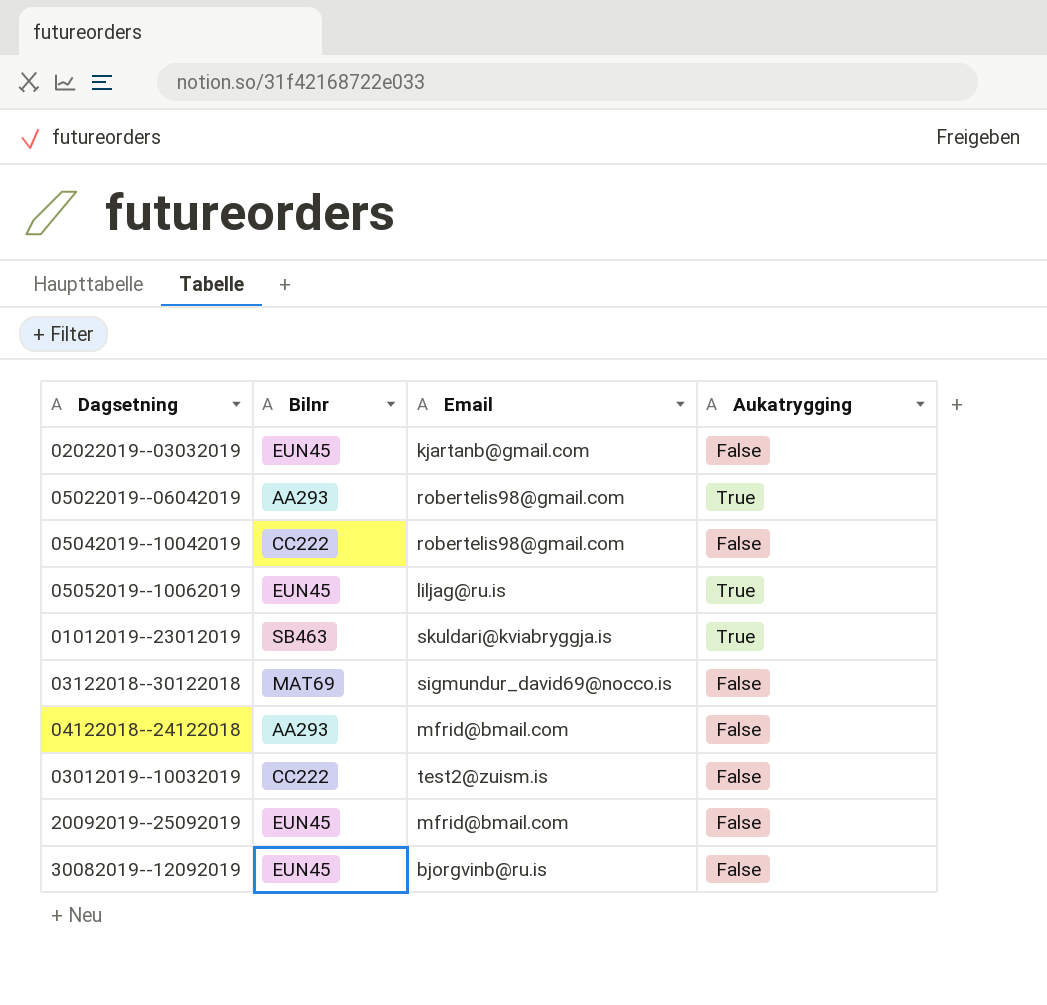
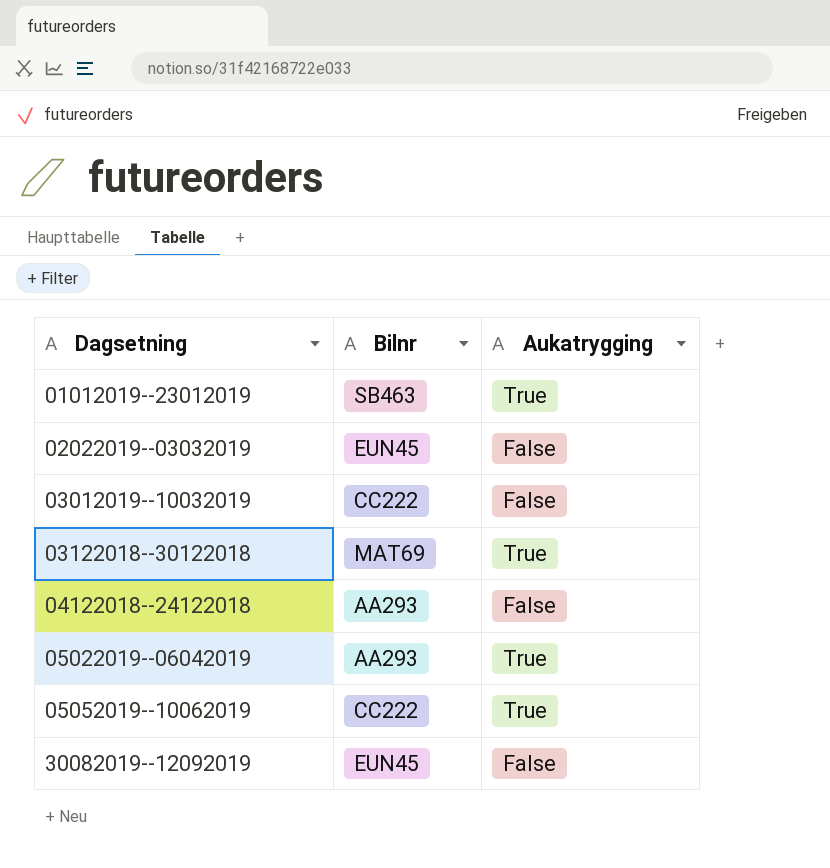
row order: none -> Dagsetning ascending
column Email | position: 3 -> none
row 05042019--10042019: CC222 | robertelis98@gmail.com | False -> none
row 20092019--25092019: EUN45 | mfrid@bmail.com | False -> none
03122018--30122018 | Aukatrygging: False -> True
05052019--10062019 | Bilnr: EUN45 -> CC222

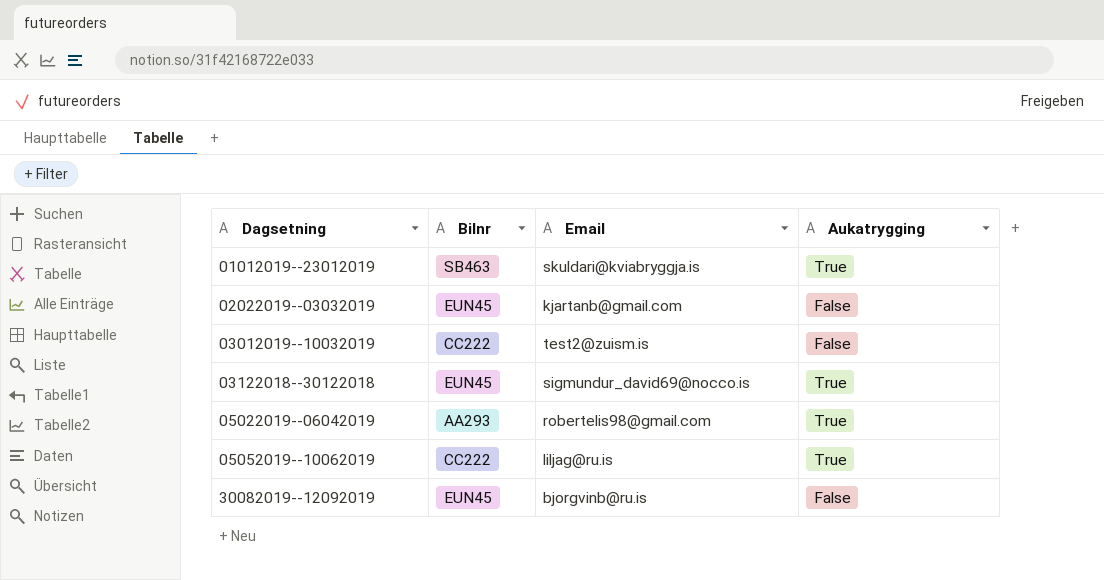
column Email | position: none -> 3
row 04122018--24122018: AA293 | False -> none
03122018--30122018 | Bilnr: MAT69 -> EUN45

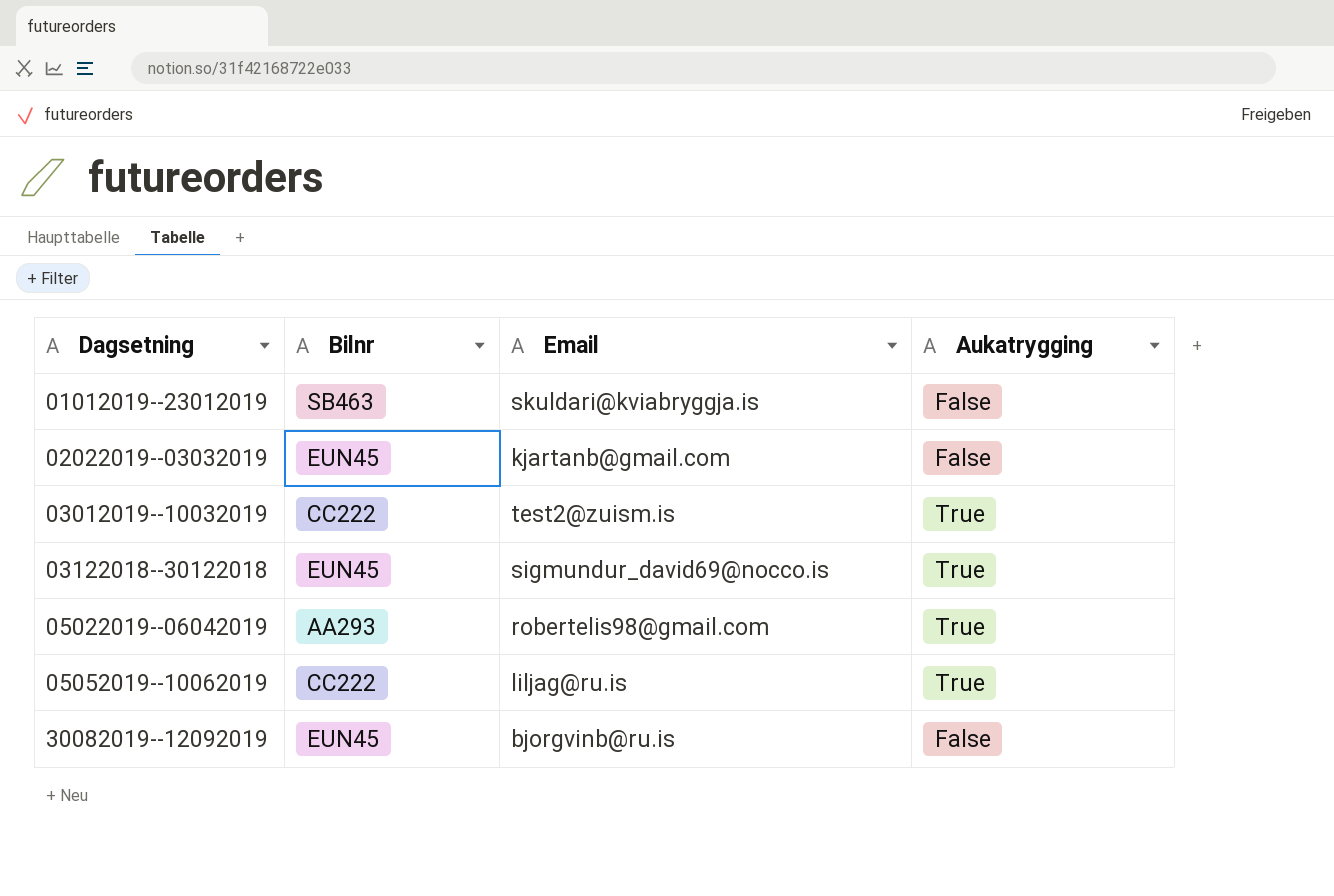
01012019--23012019 | Aukatrygging: True -> False
03012019--10032019 | Aukatrygging: False -> True

